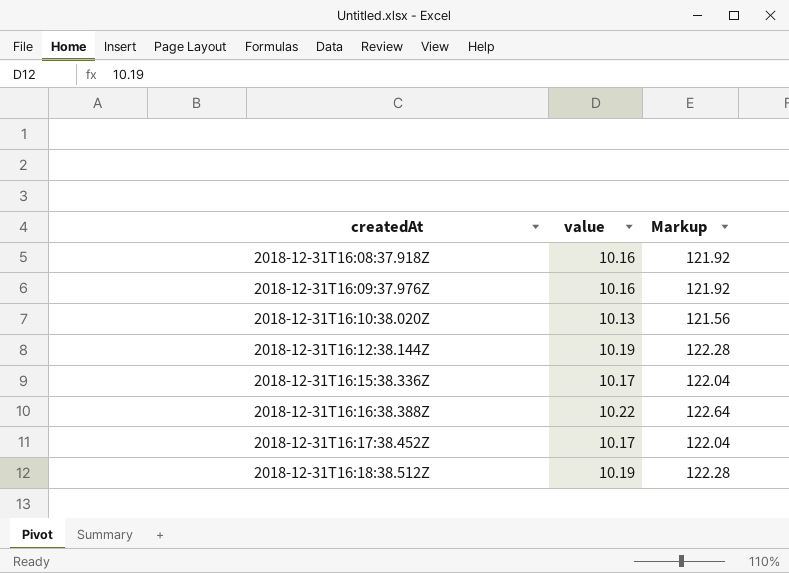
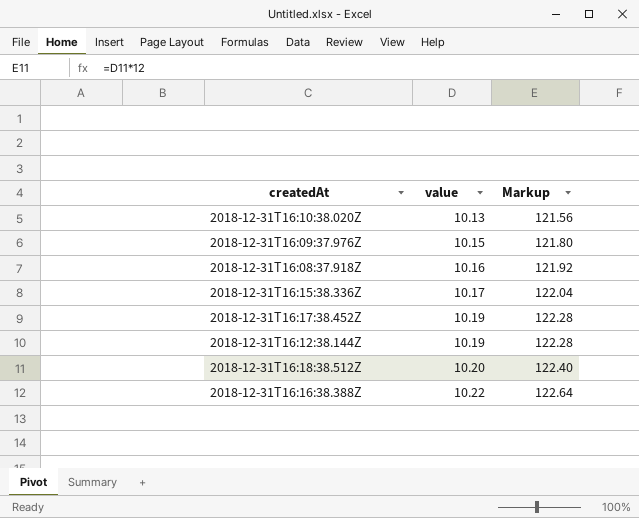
row order: createdAt ascending -> value ascending
2018-12-31T16:09:37.976Z | value: 10.16 -> 10.15
2018-12-31T16:09:37.976Z | Markup: 121.92 -> 121.80
2018-12-31T16:17:38.452Z | value: 10.17 -> 10.19
2018-12-31T16:17:38.452Z | Markup: 122.04 -> 122.28
2018-12-31T16:18:38.512Z | value: 10.19 -> 10.20
2018-12-31T16:18:38.512Z | Markup: 122.28 -> 122.40

